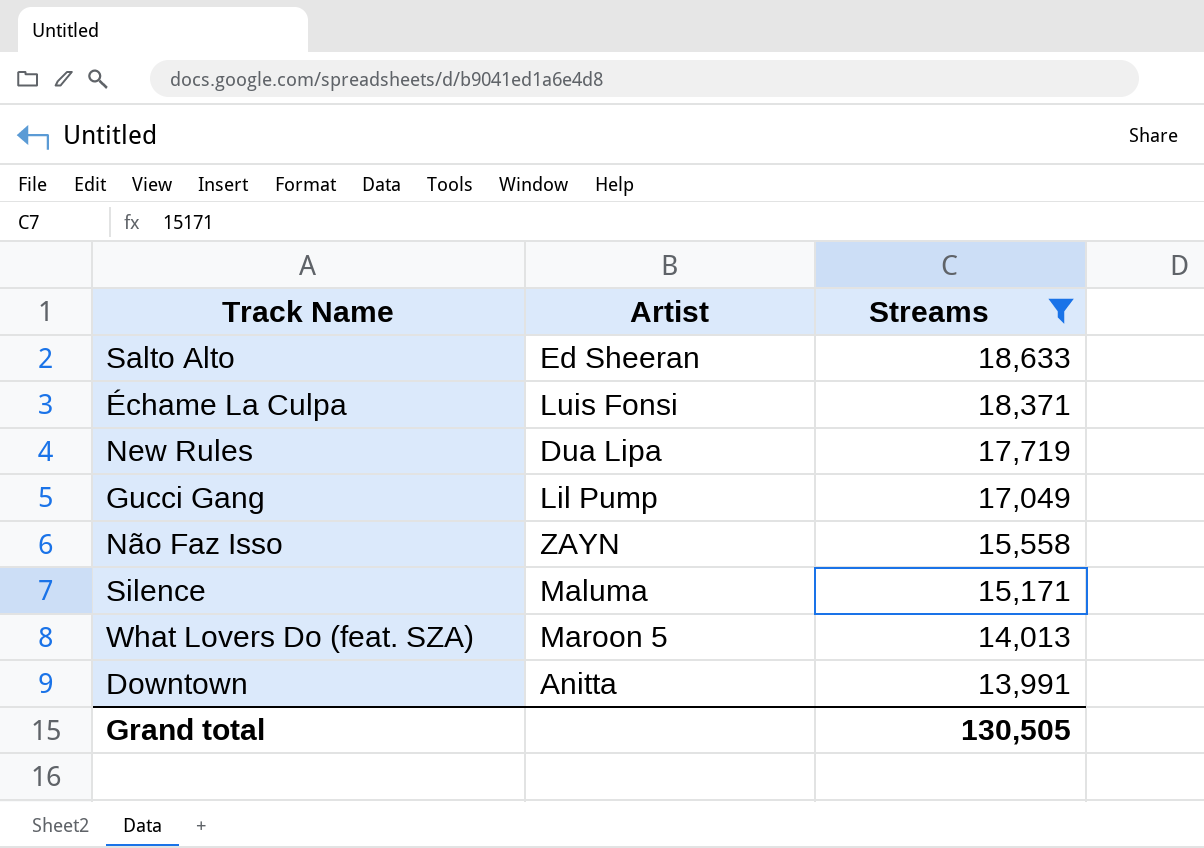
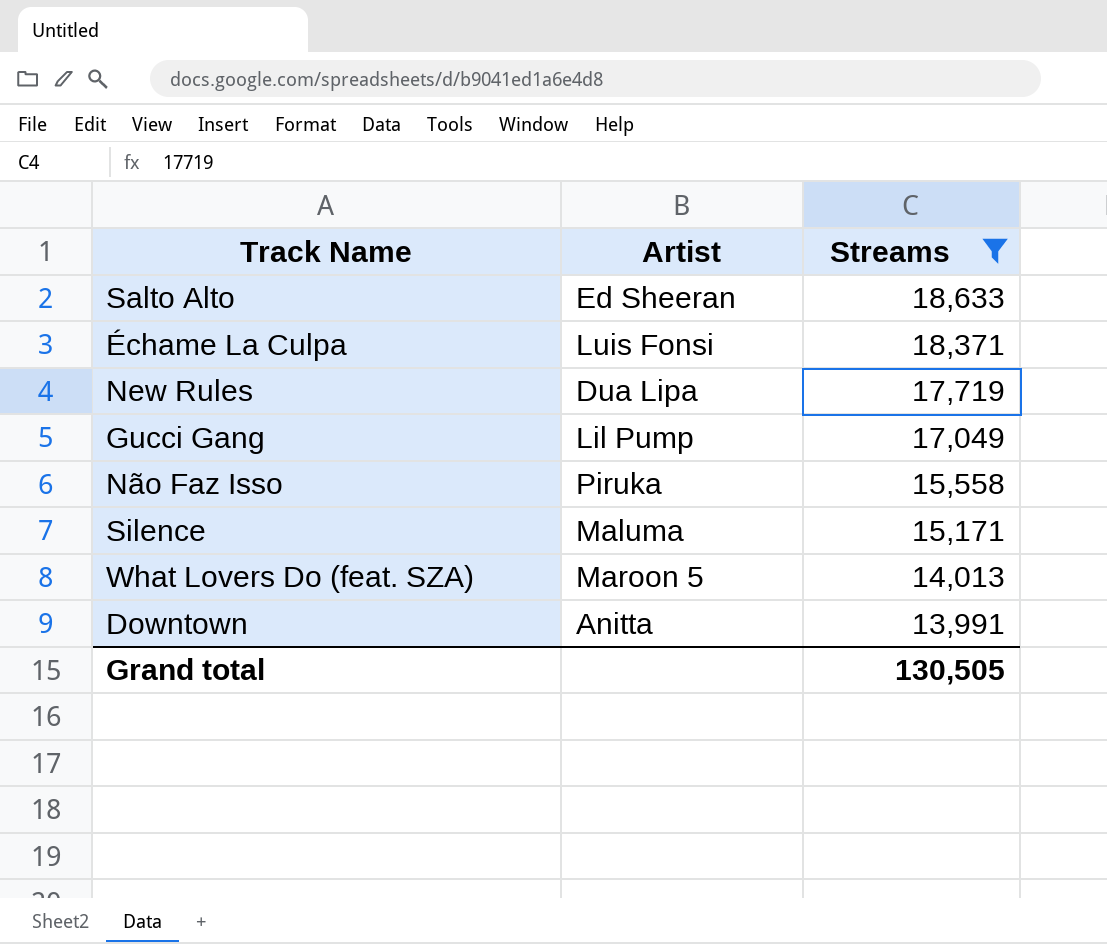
Não Faz Isso | Artist: ZAYN -> Piruka

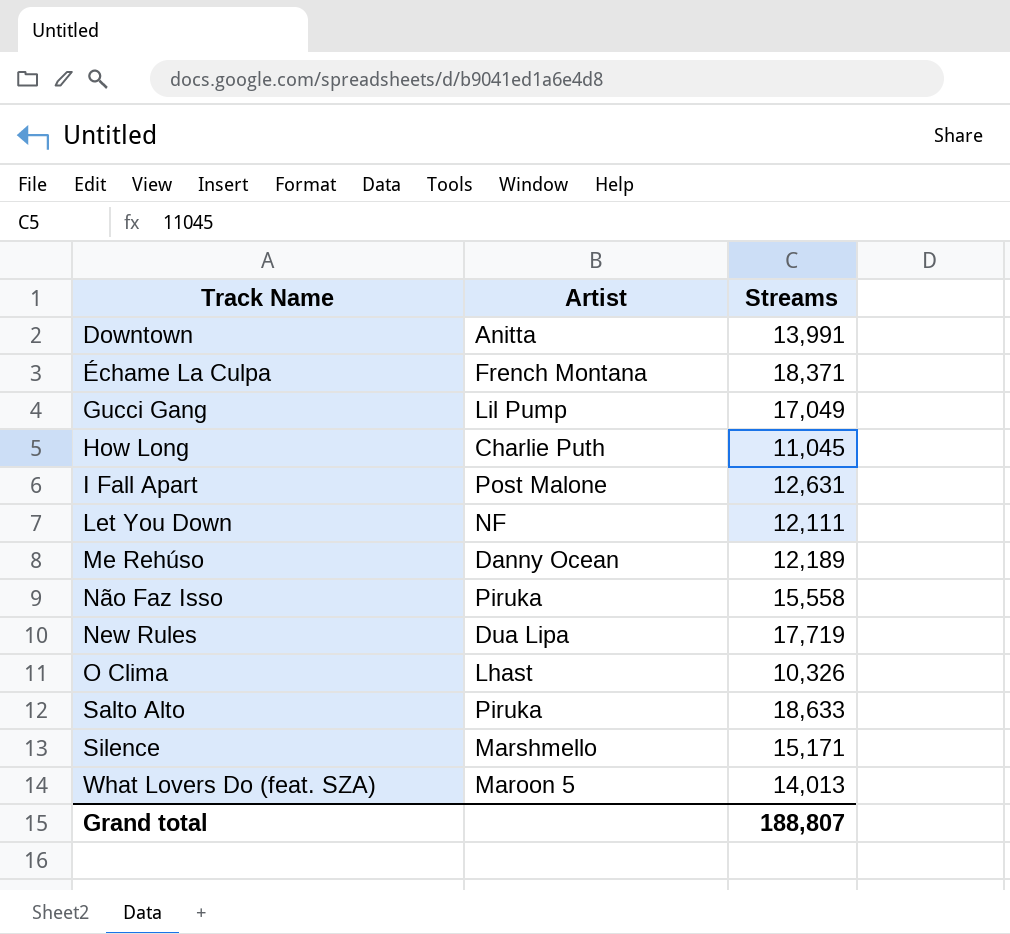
filter: Streams >= 13,991 -> none
row order: Streams descending -> Track Name ascending
Échame La Culpa | Artist: Luis Fonsi -> French Montana
Salto Alto | Artist: Ed Sheeran -> Piruka
Silence | Artist: Maluma -> Marshmello
Grand total | Streams: 130,505 -> 188,807

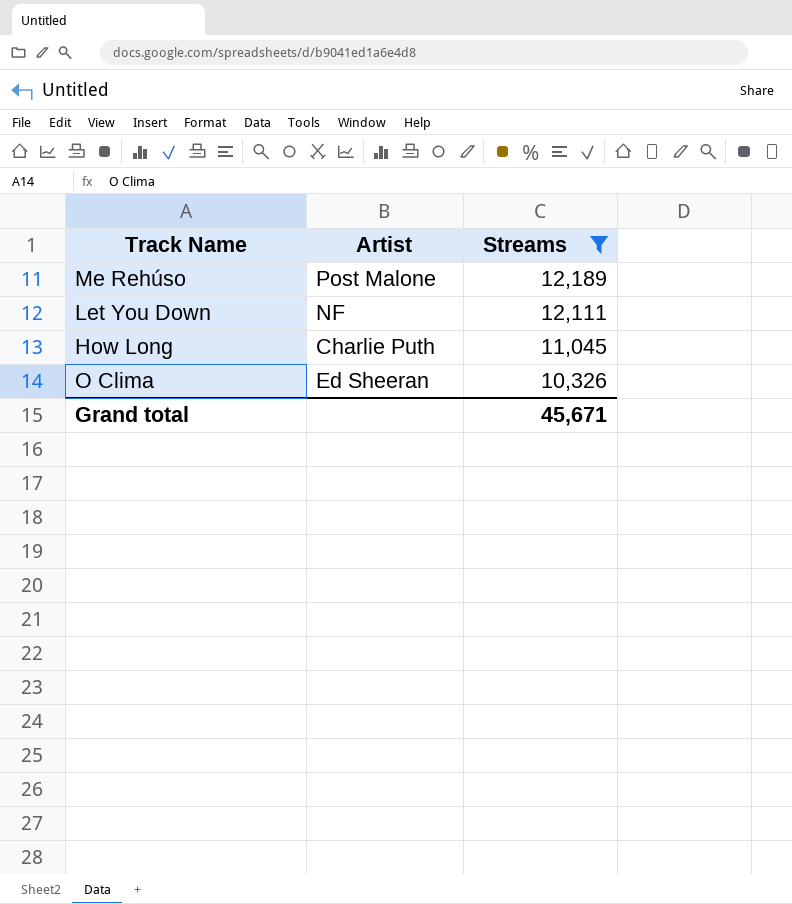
filter: none -> Streams <= 12,189
row order: Track Name ascending -> Streams descending
Me Rehúso | Artist: Danny Ocean -> Post Malone
O Clima | Artist: Lhast -> Ed Sheeran
Grand total | Streams: 188,807 -> 45,671

